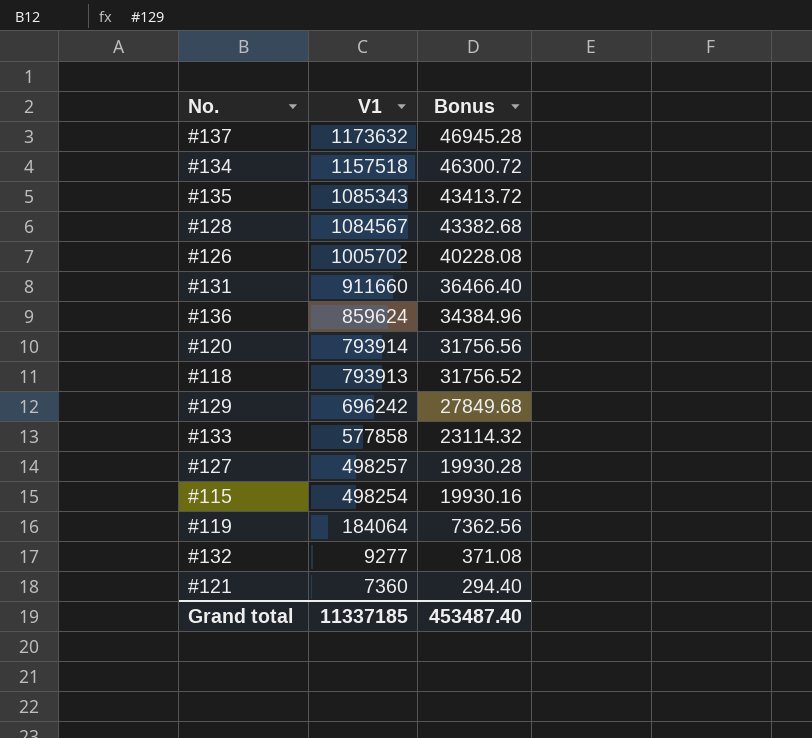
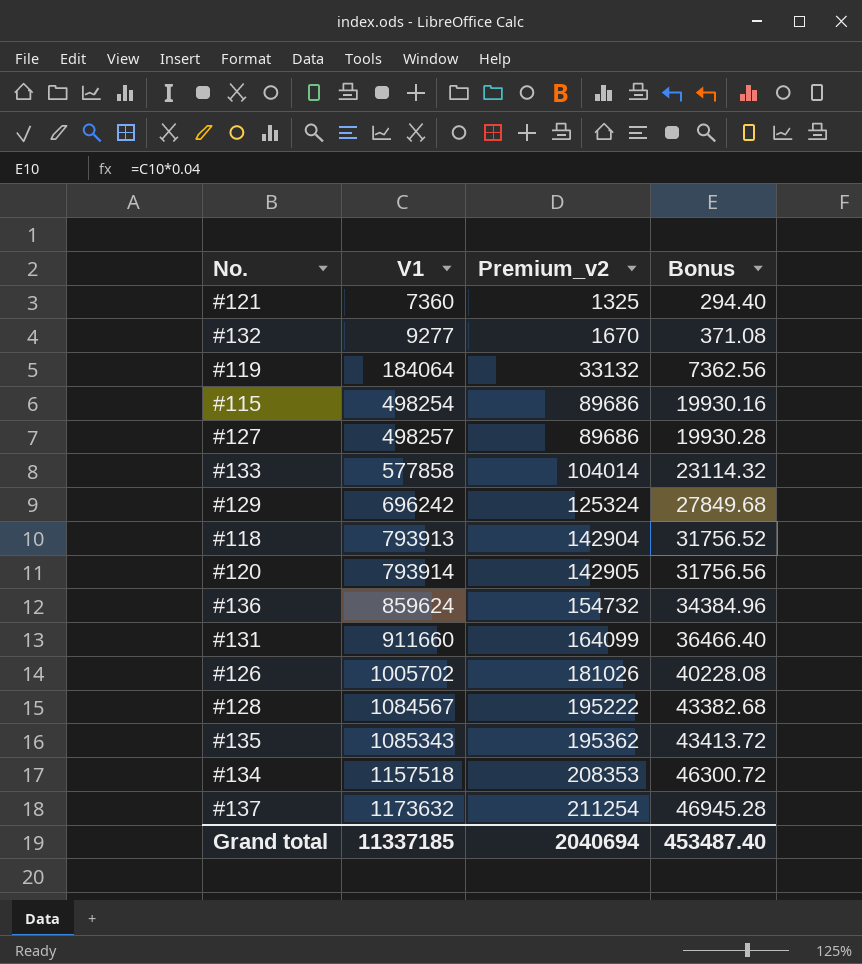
row order: V1 descending -> V1 ascending
column Premium_v2 | formula: none -> [V1] * 0.18

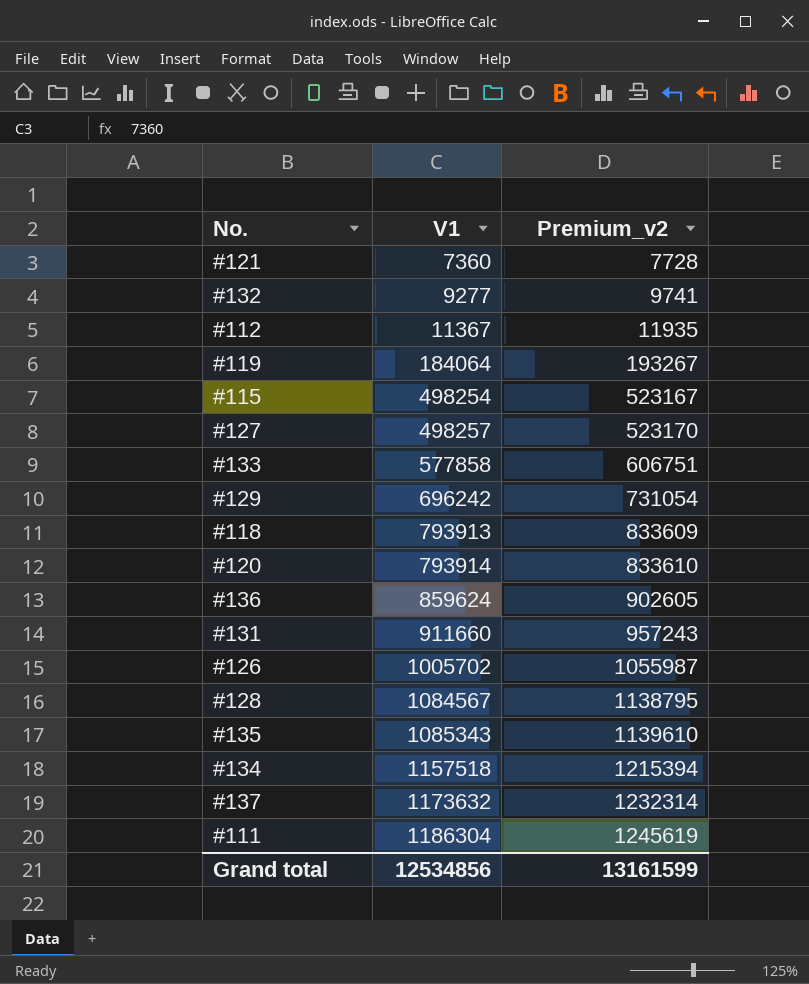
column Bonus | formula: [V1] * 0.04 -> none
column Premium_v2 | formula: [V1] * 0.18 -> [V1] * 1.05
row #112: none -> 11367 | 11935
row #111: none -> 1186304 | 1245619
Grand total | V1: 11337185 -> 12534856
Grand total | Premium_v2: 2040694 -> 13161599

